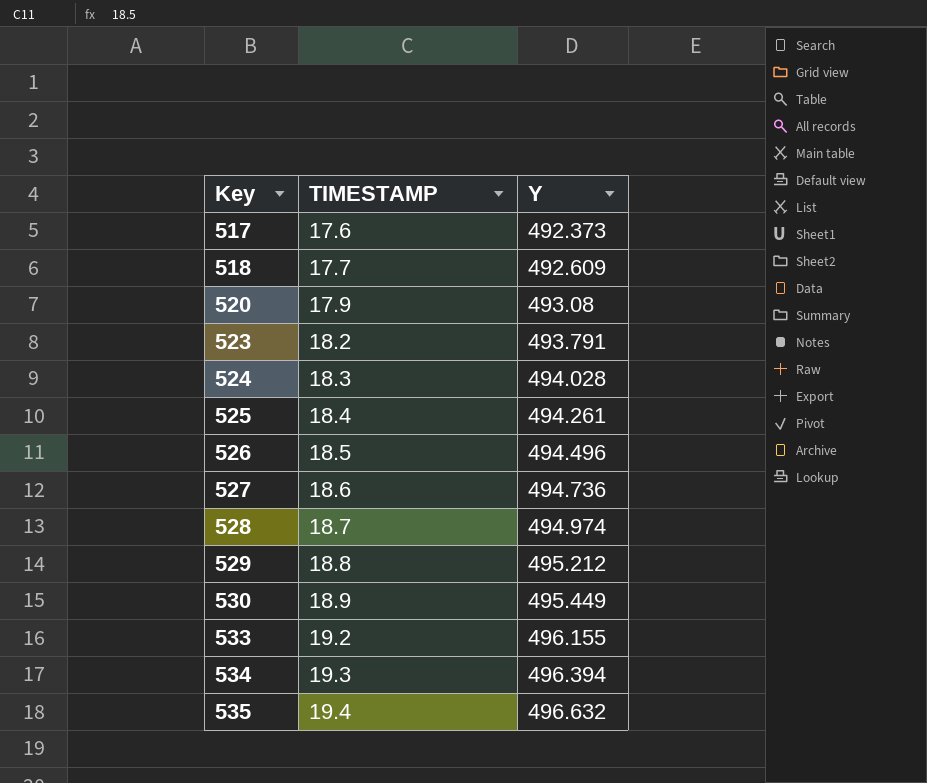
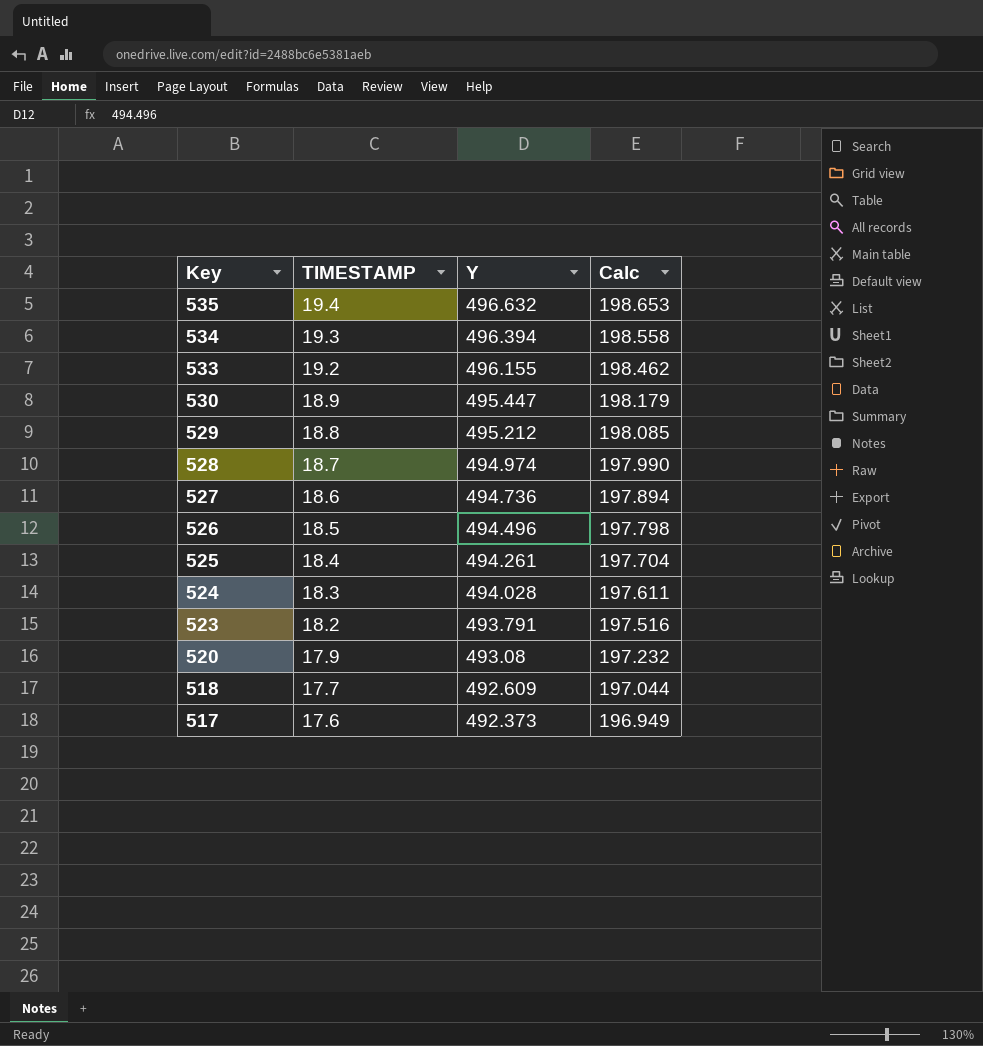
row order: Key ascending -> Key descending
column Calc | formula: none -> [Y] * 0.4
530 | Y: 495.449 -> 495.447

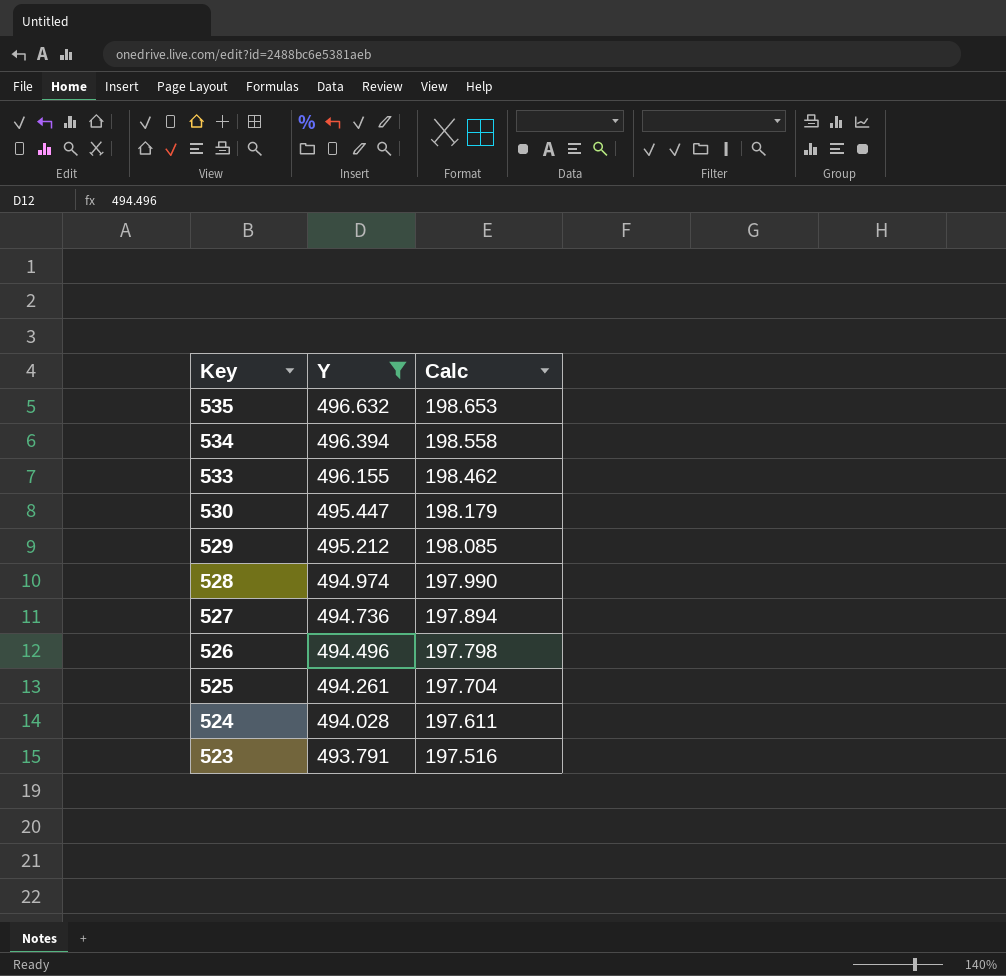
filter: none -> Y >= 493.791
column TIMESTAMP | position: 2 -> none

